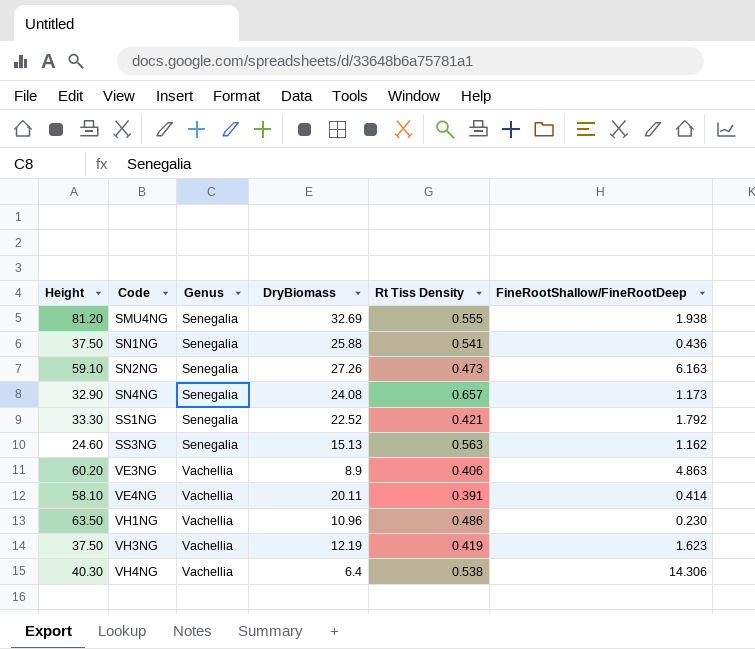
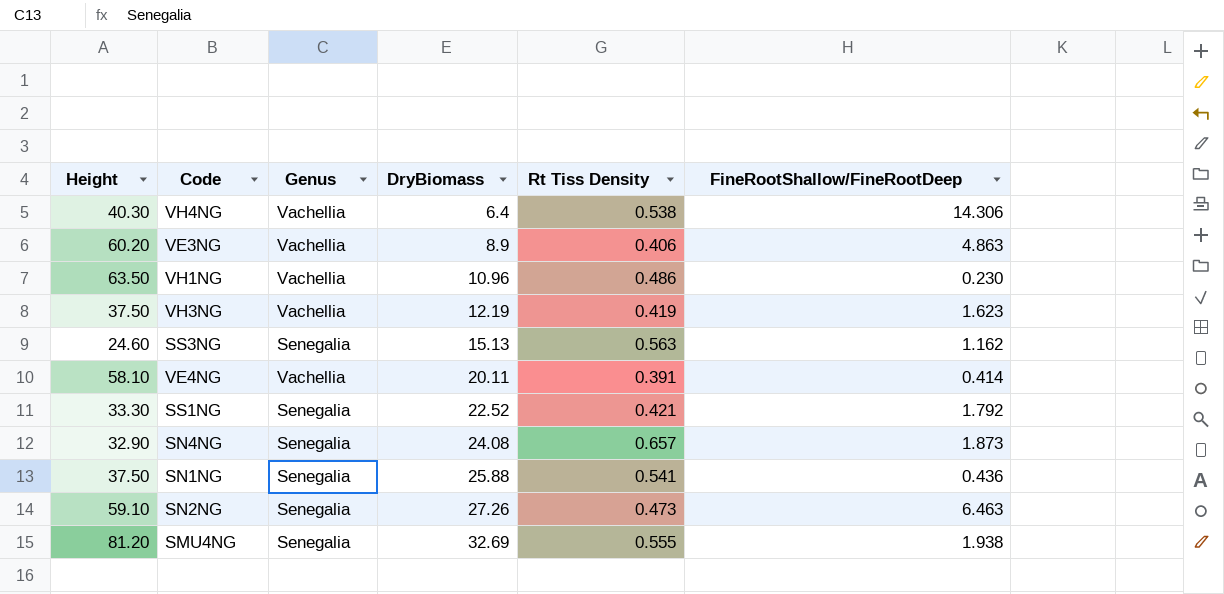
row order: Code ascending -> DryBiomass ascending
SN4NG | FineRootShallow/FineRootDeep: 1.173 -> 1.873
SN2NG | FineRootShallow/FineRootDeep: 6.163 -> 6.463

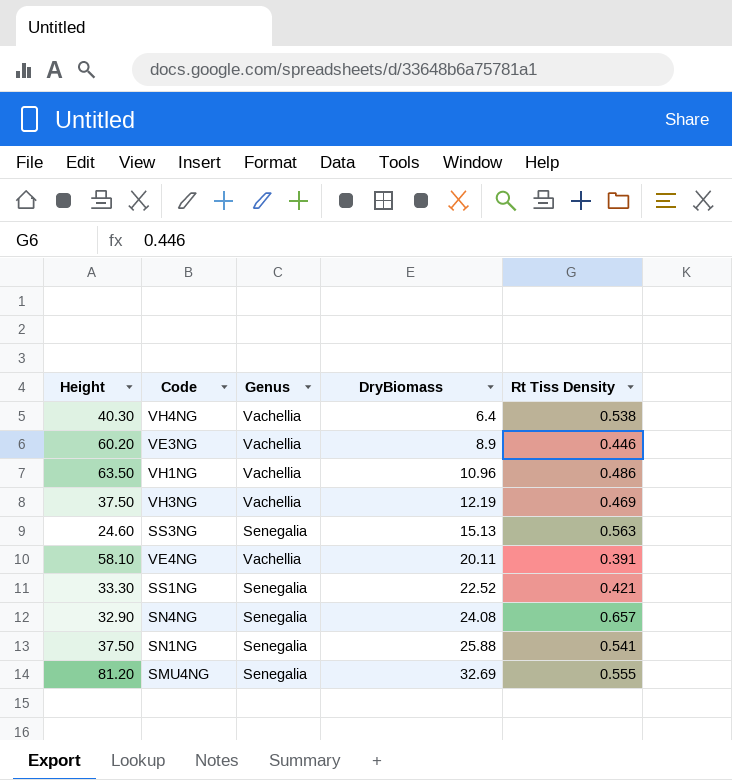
column FineRootShallow/FineRootDeep | position: 6 -> none
row SN2NG: 59.10 | Senegalia | 27.26 | 0.473 | 6.463 -> none
VE3NG | Rt Tiss Density: 0.406 -> 0.446
VH3NG | Rt Tiss Density: 0.419 -> 0.469

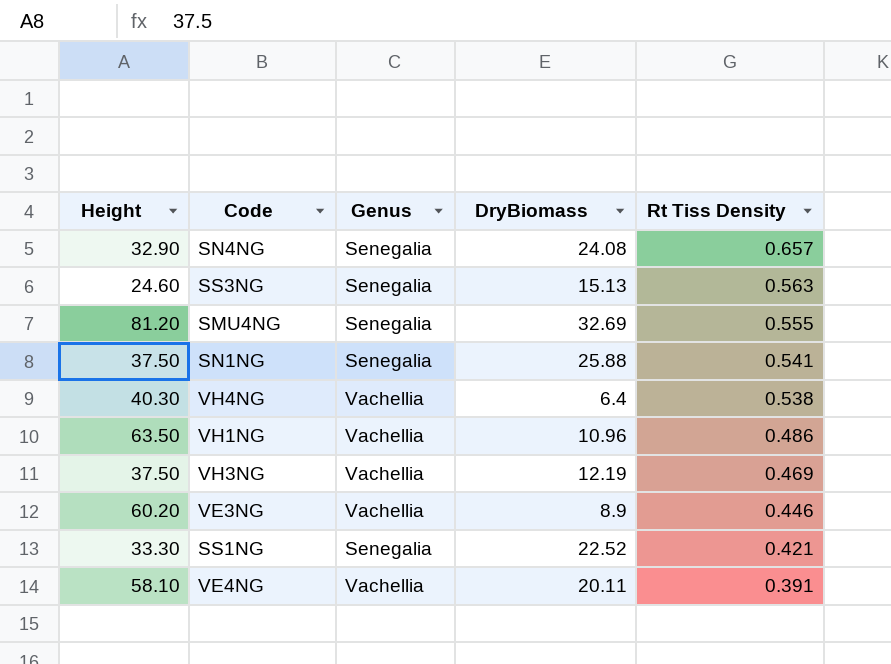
row order: DryBiomass ascending -> Rt Tiss Density descending

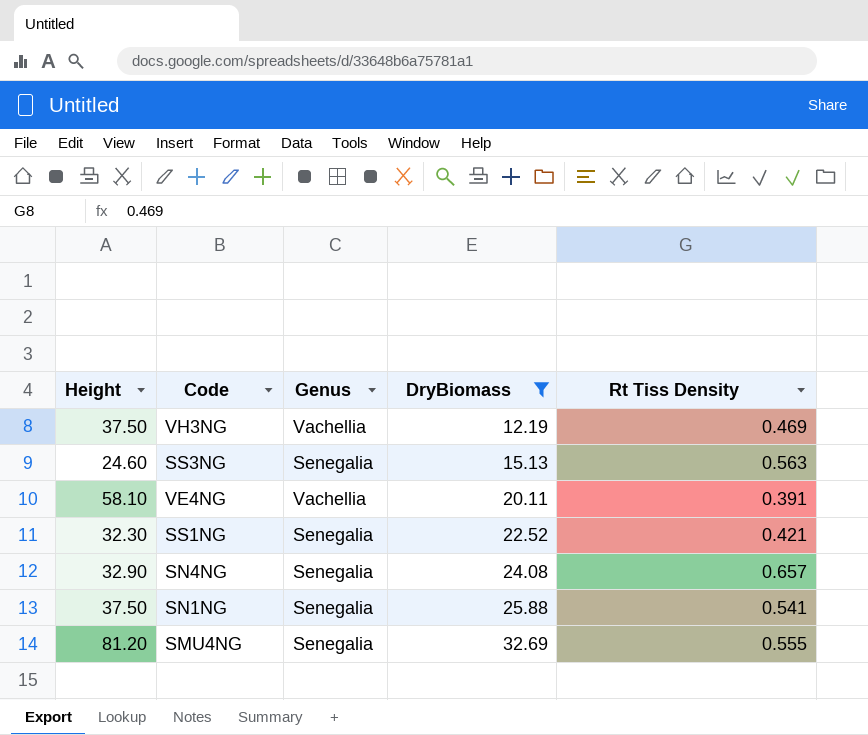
filter: none -> DryBiomass >= 12.19
row order: Rt Tiss Density descending -> DryBiomass ascending
SS1NG | Height: 33.30 -> 32.30

